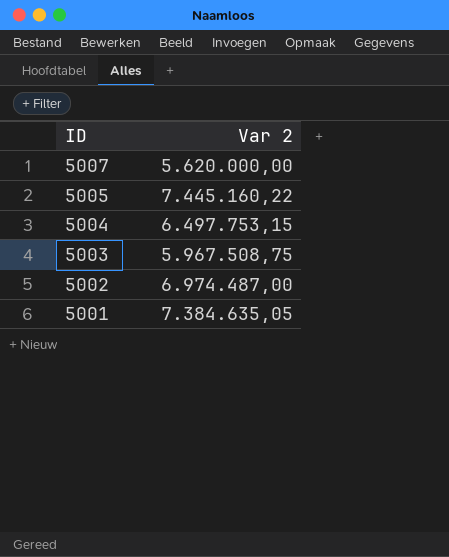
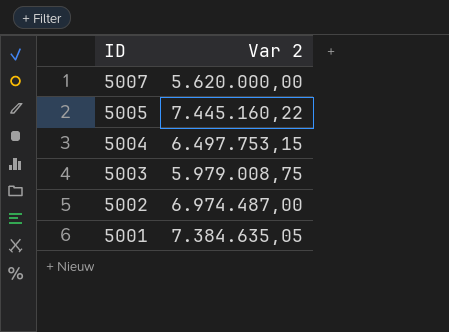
5003 | Var 2: 5.967.508,75 -> 5.979.008,75

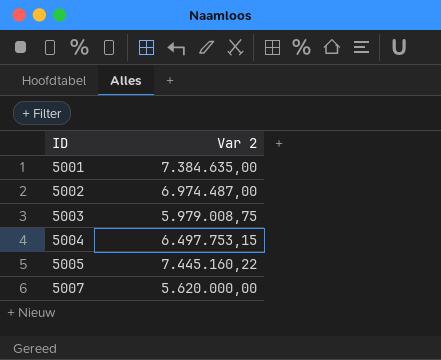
row order: ID descending -> ID ascending
5001 | Var 2: 7.384.635,05 -> 7.384.635,00

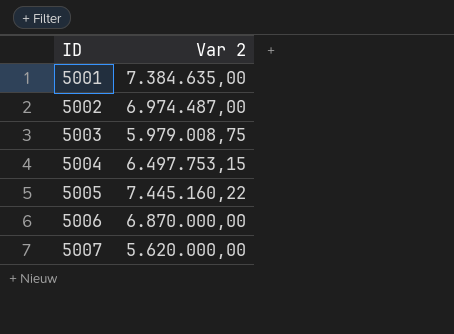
row 5006: none -> 6.870.000,00

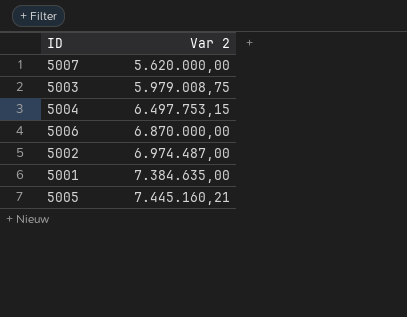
row order: ID ascending -> Var 2 ascending
5005 | Var 2: 7.445.160,22 -> 7.445.160,21

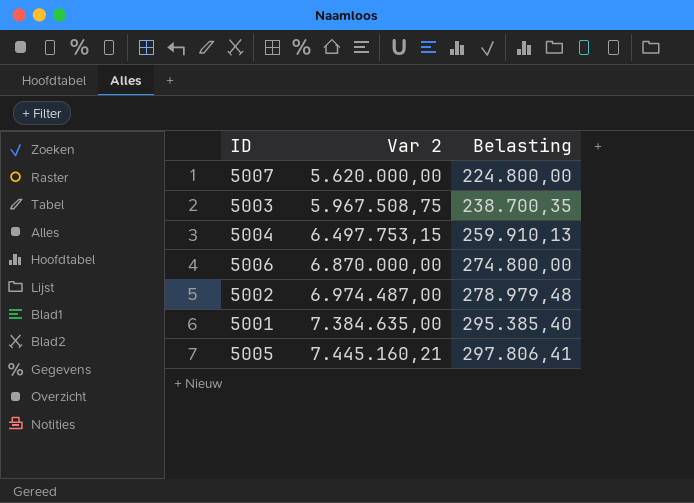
column Belasting | formula: none -> [Var 2] * 0,04
5003 | Var 2: 5.979.008,75 -> 5.967.508,75

